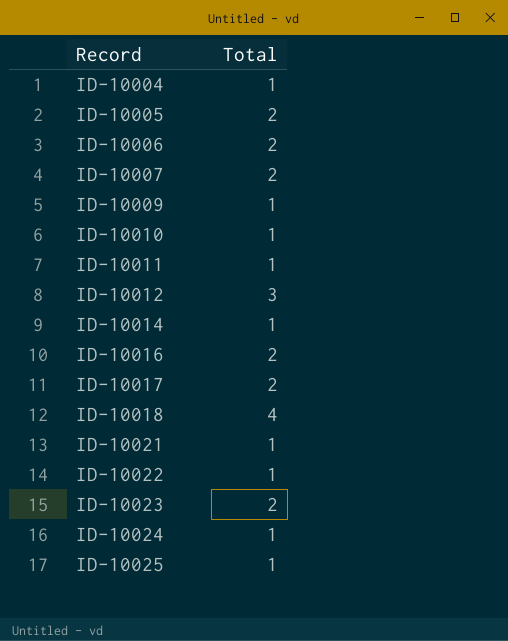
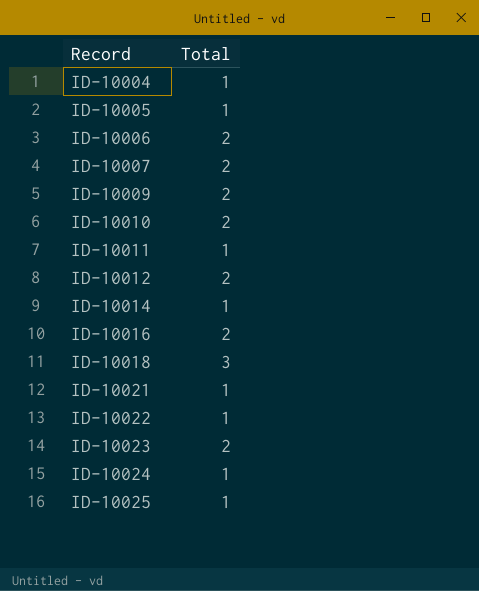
row ID-10017: 2 -> none
ID-10005 | Total: 2 -> 1
ID-10009 | Total: 1 -> 2
ID-10010 | Total: 1 -> 2
ID-10012 | Total: 3 -> 2
ID-10018 | Total: 4 -> 3

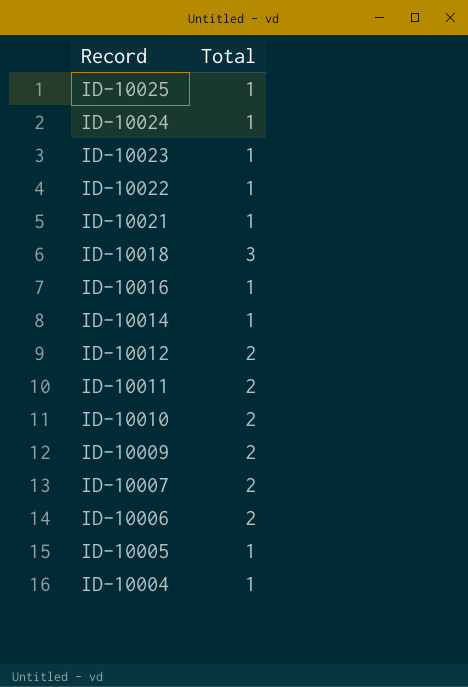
row order: Record ascending -> Record descending
ID-10023 | Total: 2 -> 1
ID-10016 | Total: 2 -> 1
ID-10011 | Total: 1 -> 2

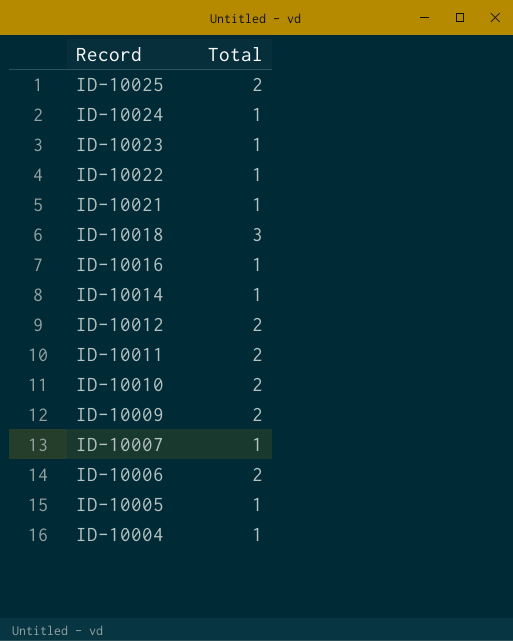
ID-10025 | Total: 1 -> 2
ID-10007 | Total: 2 -> 1

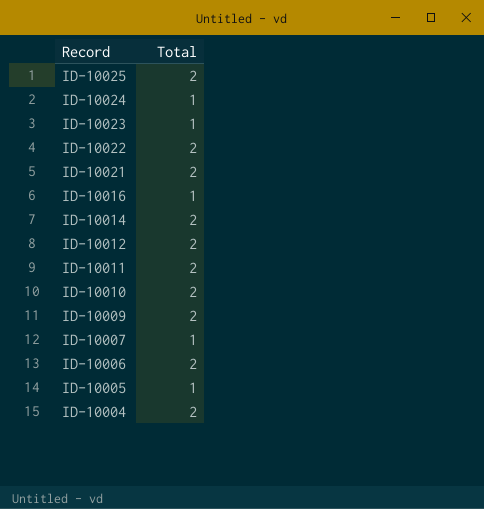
row ID-10018: 3 -> none
ID-10022 | Total: 1 -> 2
ID-10021 | Total: 1 -> 2
ID-10014 | Total: 1 -> 2
ID-10004 | Total: 1 -> 2

